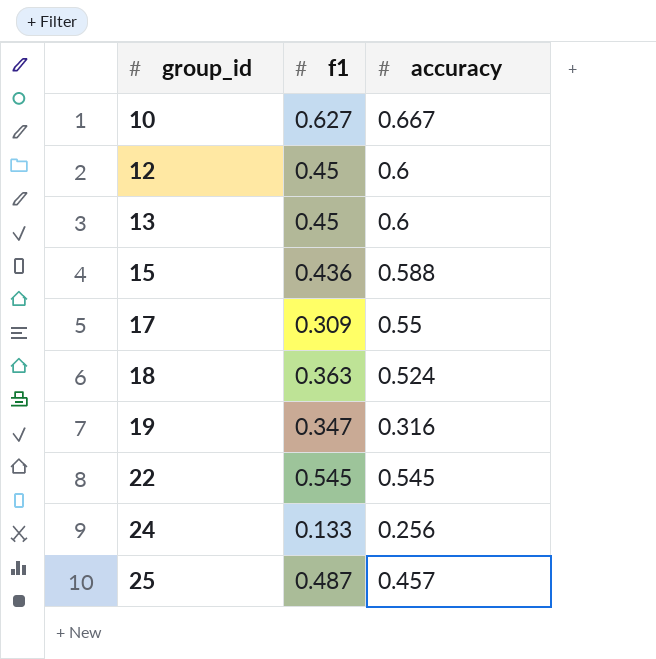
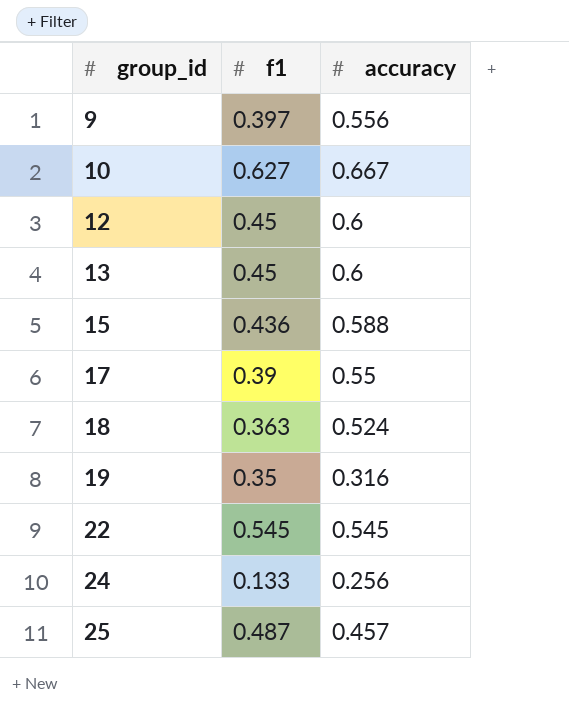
row 9: none -> 0.397 | 0.556
17 | f1: 0.309 -> 0.39
19 | f1: 0.347 -> 0.35

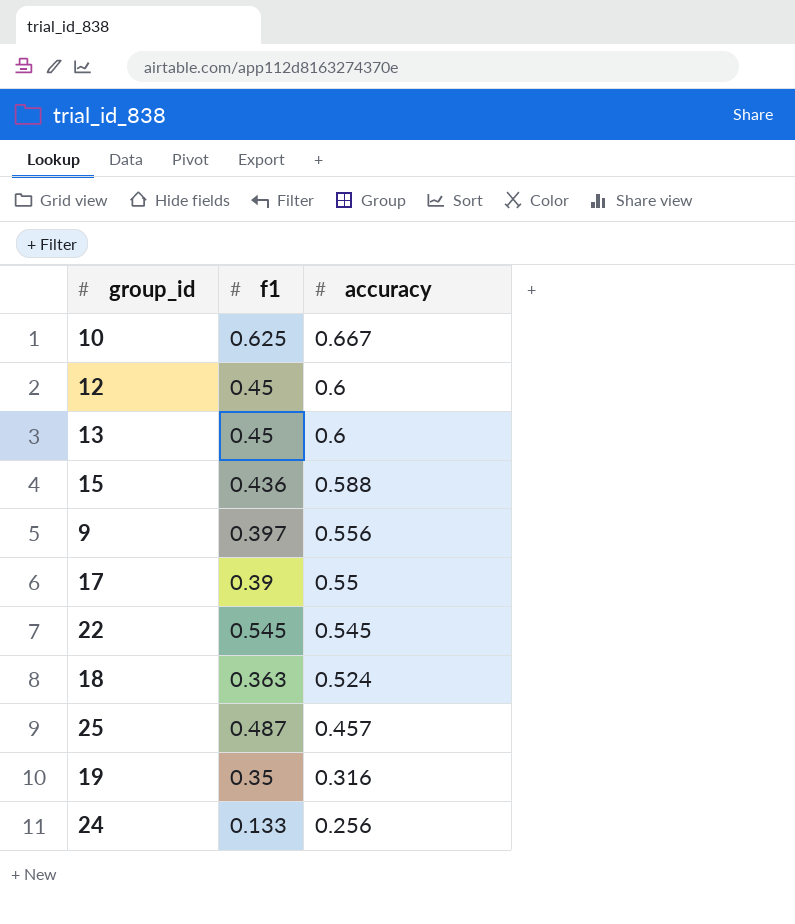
row order: group_id ascending -> accuracy descending
10 | f1: 0.627 -> 0.625

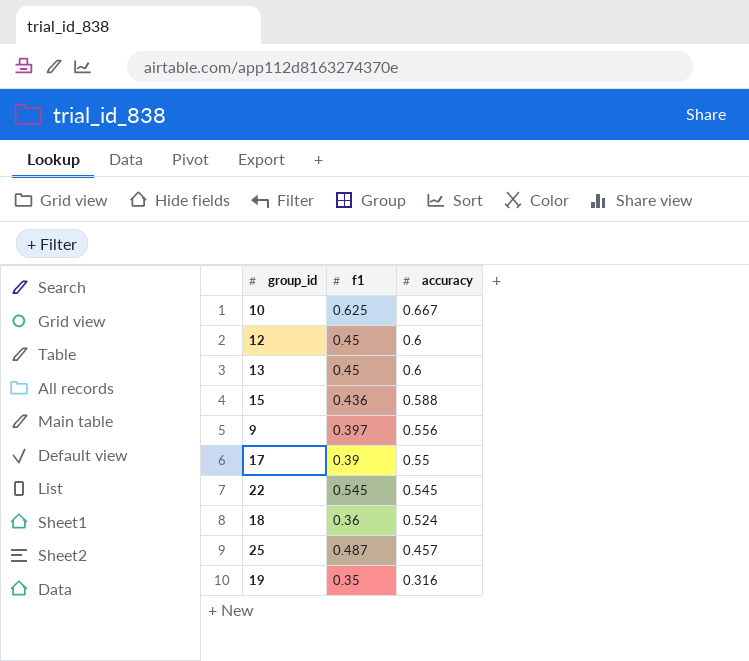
row 24: 0.133 | 0.256 -> none
18 | f1: 0.363 -> 0.36

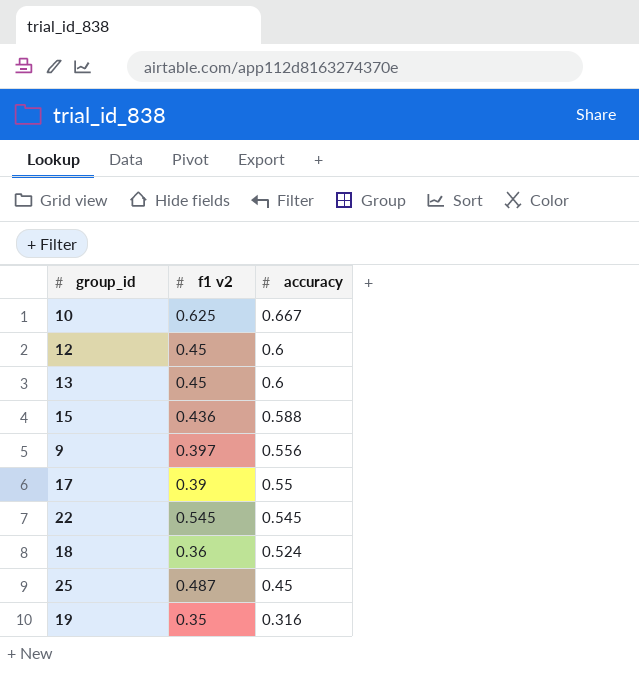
column name: f1 -> f1 v2
25 | accuracy: 0.457 -> 0.45

